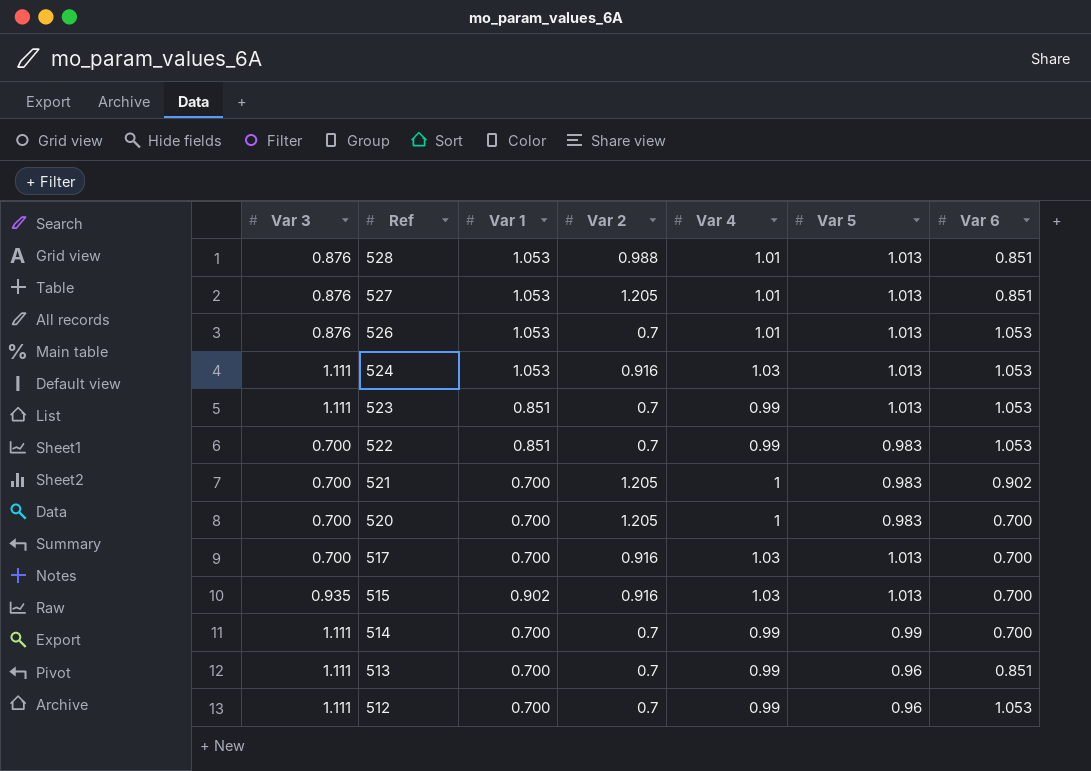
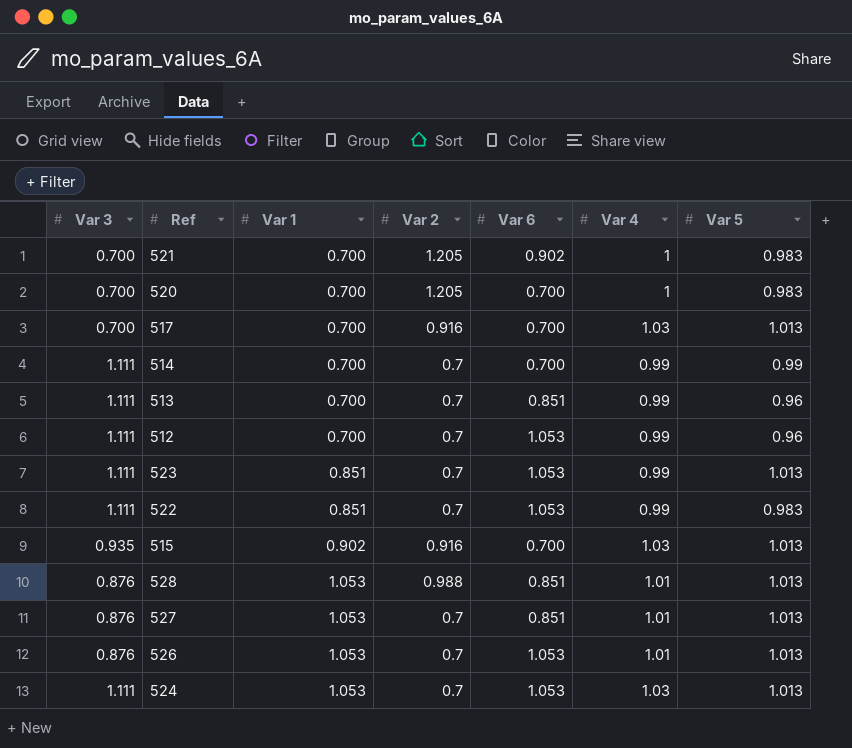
row order: Ref descending -> Var 1 ascending
column Var 6 | position: 7 -> 5
522 | Var 3: 0.700 -> 1.111
527 | Var 2: 1.205 -> 0.7
524 | Var 2: 0.916 -> 0.7

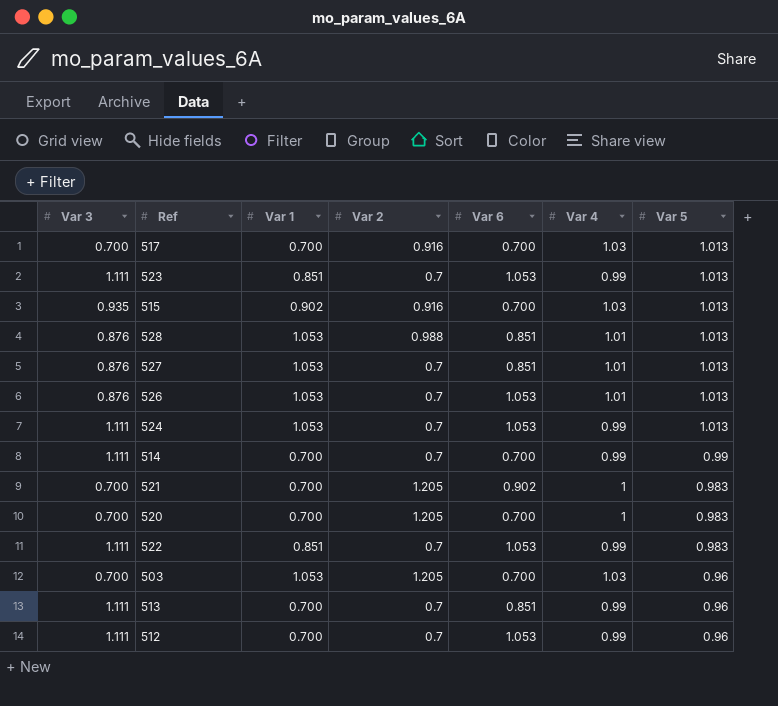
row order: Var 1 ascending -> Var 5 descending
524 | Var 4: 1.03 -> 0.99
row 503: none -> 0.700 | 1.053 | 1.205 | 0.700 | 1.03 | 0.96

